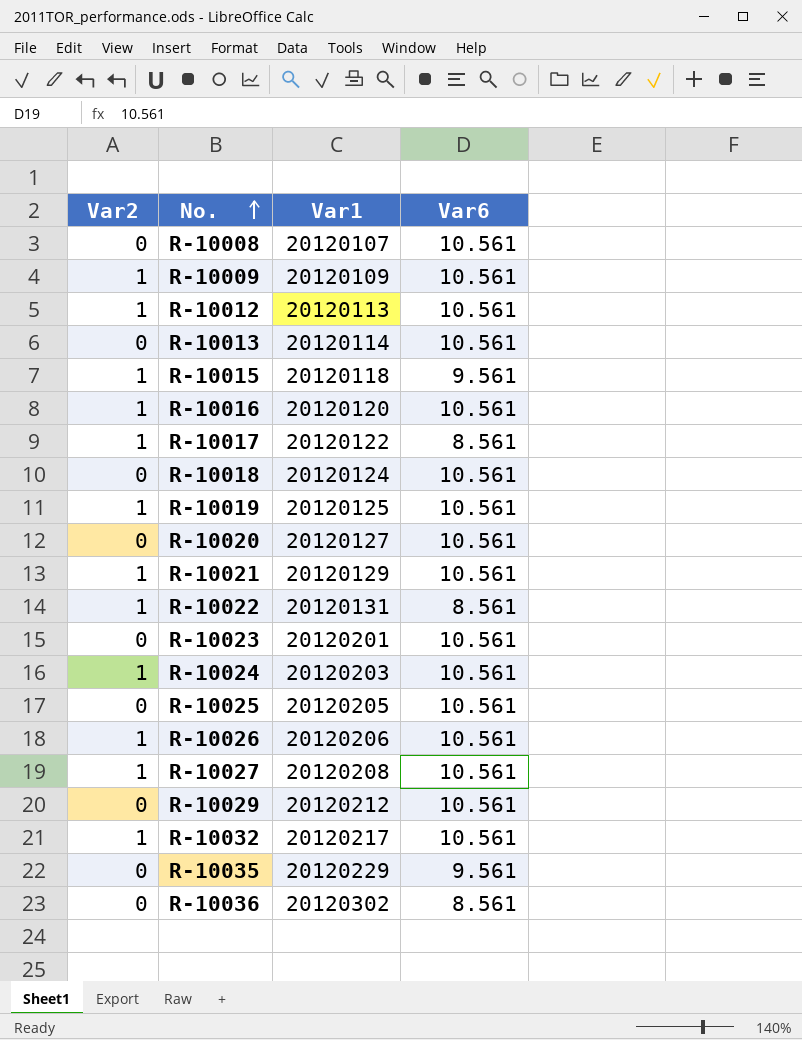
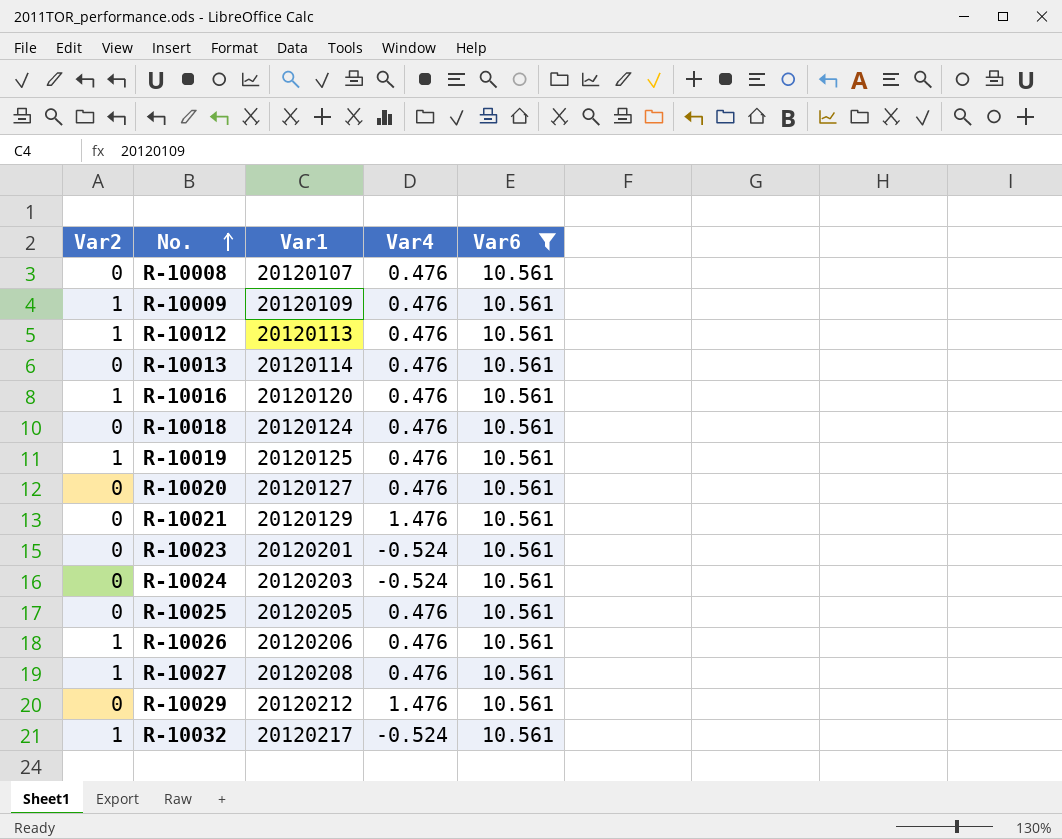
filter: none -> Var6 = 10.561
column Var4 | position: none -> 4
R-10021 | Var2: 1 -> 0
R-10024 | Var2: 1 -> 0

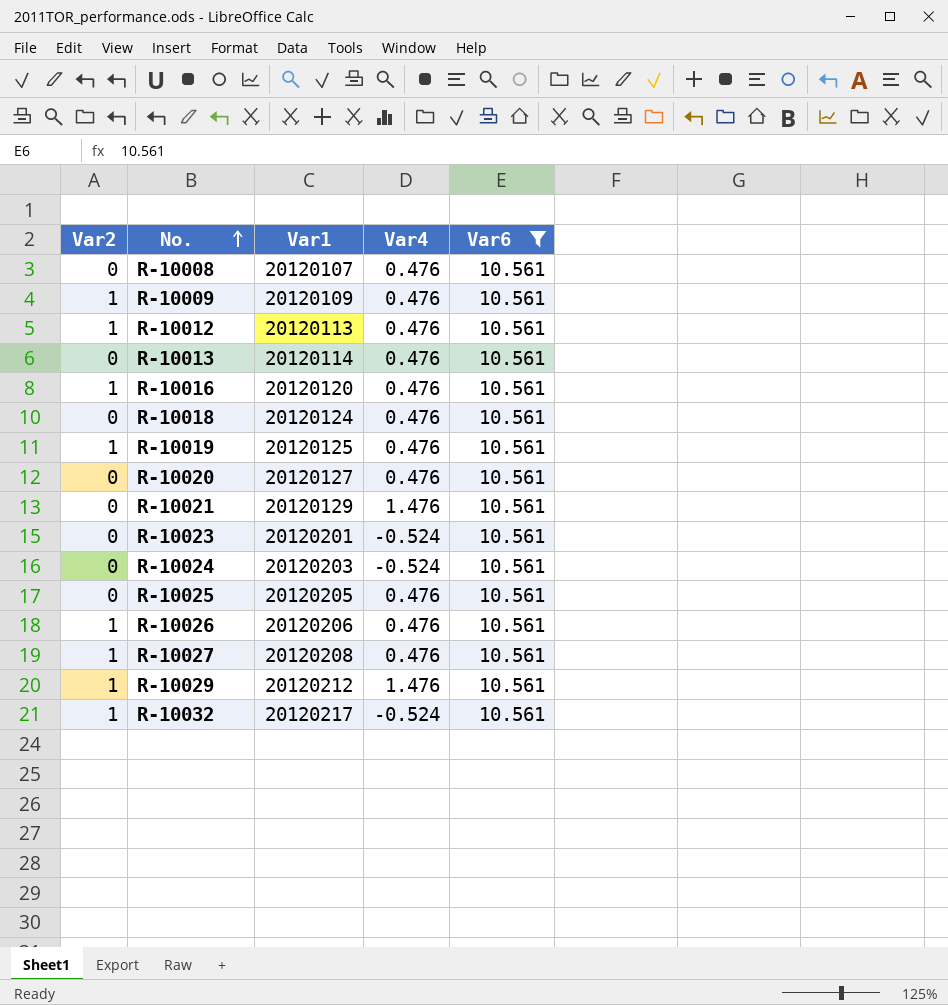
R-10029 | Var2: 0 -> 1

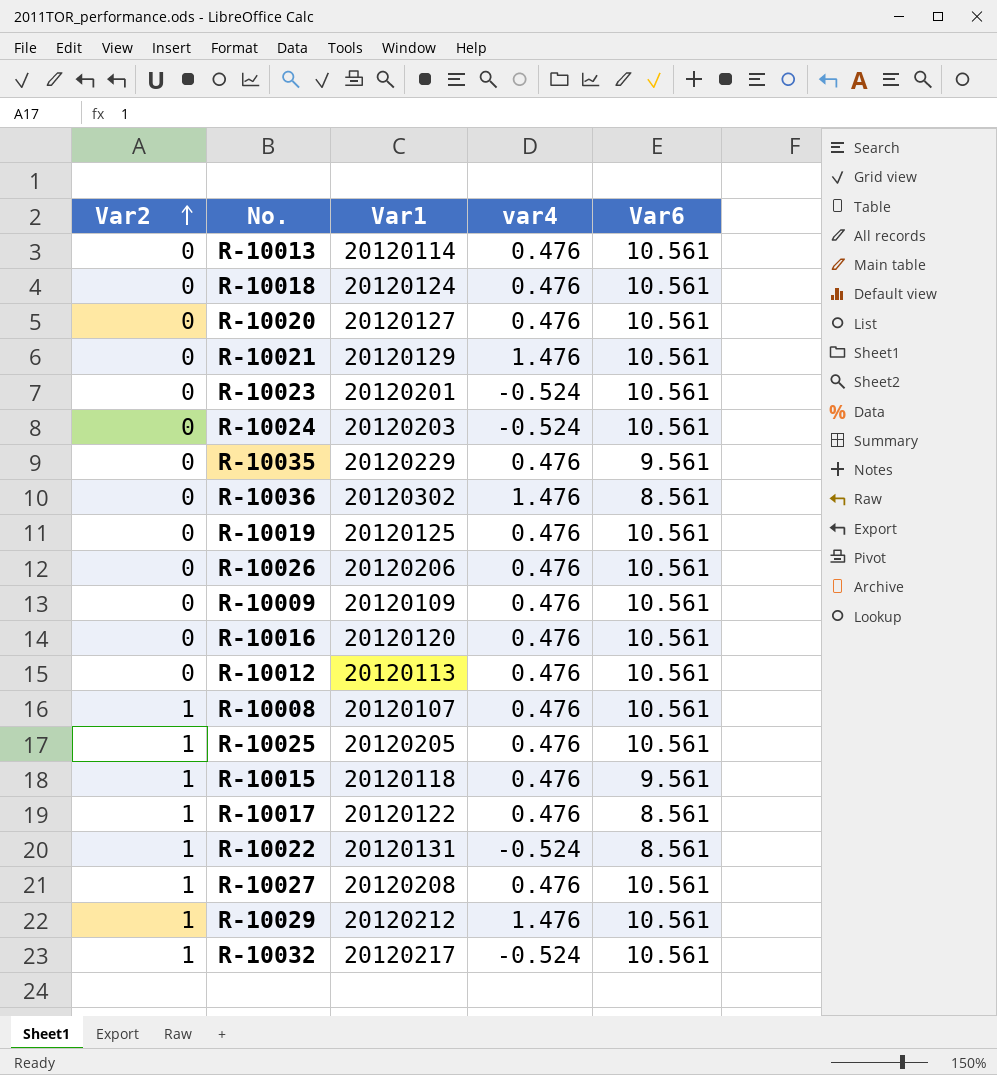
filter: Var6 = 10.561 -> none
row order: No. ascending -> Var2 ascending
column name: Var4 -> var4
R-10019 | Var2: 1 -> 0
R-10026 | Var2: 1 -> 0
R-10009 | Var2: 1 -> 0
R-10016 | Var2: 1 -> 0
R-10012 | Var2: 1 -> 0
R-10008 | Var2: 0 -> 1
R-10025 | Var2: 0 -> 1

